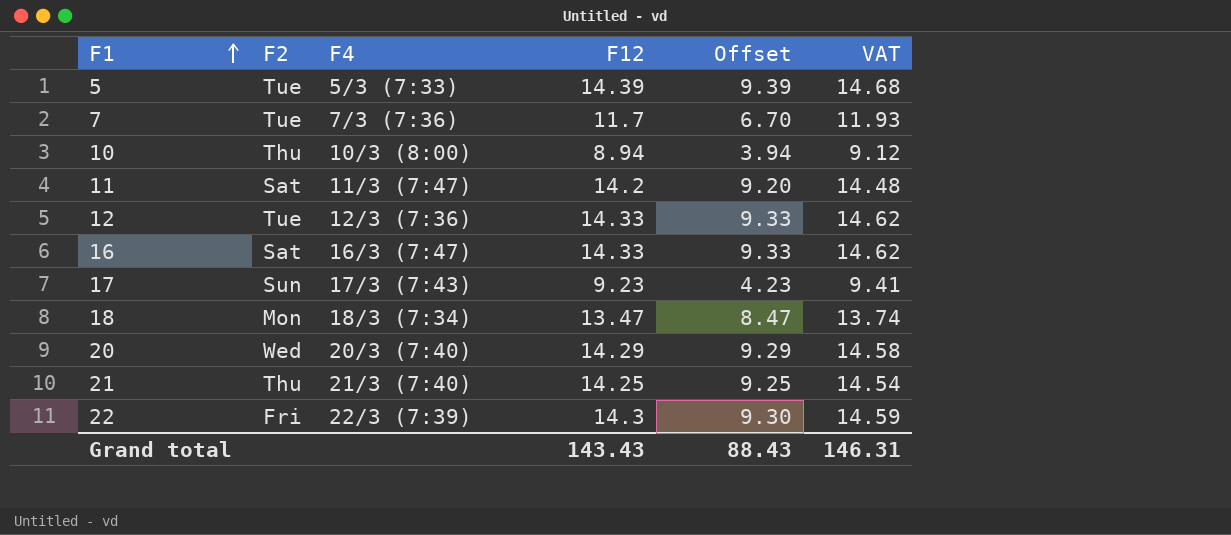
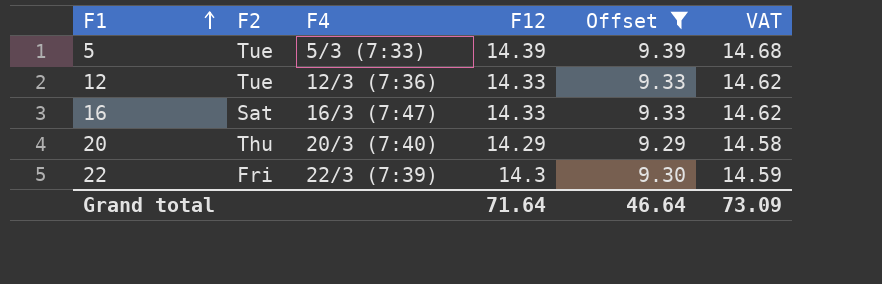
filter: none -> Offset >= 9.29
20 | F2: Wed -> Thu
Grand total | F12: 143.43 -> 71.64
Grand total | Offset: 88.43 -> 46.64
Grand total | VAT: 146.31 -> 73.09

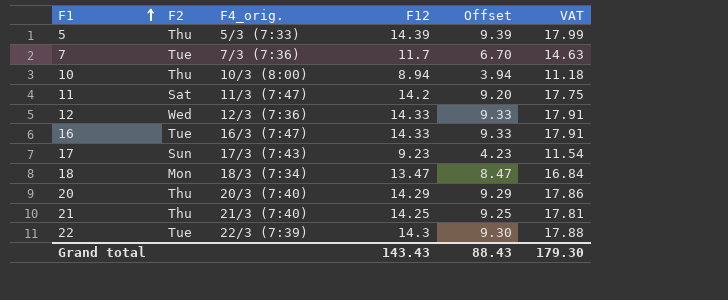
filter: Offset >= 9.29 -> none
column name: F4 -> F4_orig.
column VAT | formula: [F12] * 1.02 -> [F12] * 1.25
5 | F2: Tue -> Thu
12 | F2: Tue -> Wed
16 | F2: Sat -> Tue
22 | F2: Fri -> Tue
Grand total | F12: 71.64 -> 143.43
Grand total | Offset: 46.64 -> 88.43
Grand total | VAT: 73.09 -> 179.30

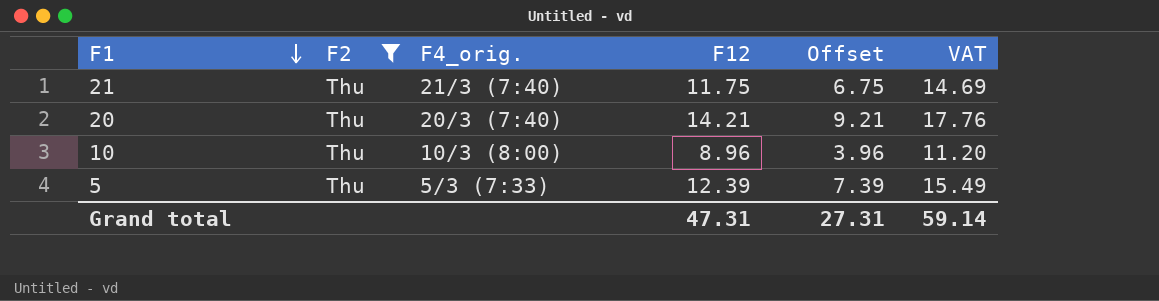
filter: none -> F2 = Thu
row order: F1 ascending -> F1 descending
21 | F12: 14.25 -> 11.75
21 | Offset: 9.25 -> 6.75
21 | VAT: 17.81 -> 14.69
20 | F12: 14.29 -> 14.21
20 | Offset: 9.29 -> 9.21
20 | VAT: 17.86 -> 17.76
10 | F12: 8.94 -> 8.96
10 | Offset: 3.94 -> 3.96
10 | VAT: 11.18 -> 11.20
5 | F12: 14.39 -> 12.39
5 | Offset: 9.39 -> 7.39
5 | VAT: 17.99 -> 15.49
Grand total | F12: 143.43 -> 47.31
Grand total | Offset: 88.43 -> 27.31
Grand total | VAT: 179.30 -> 59.14

